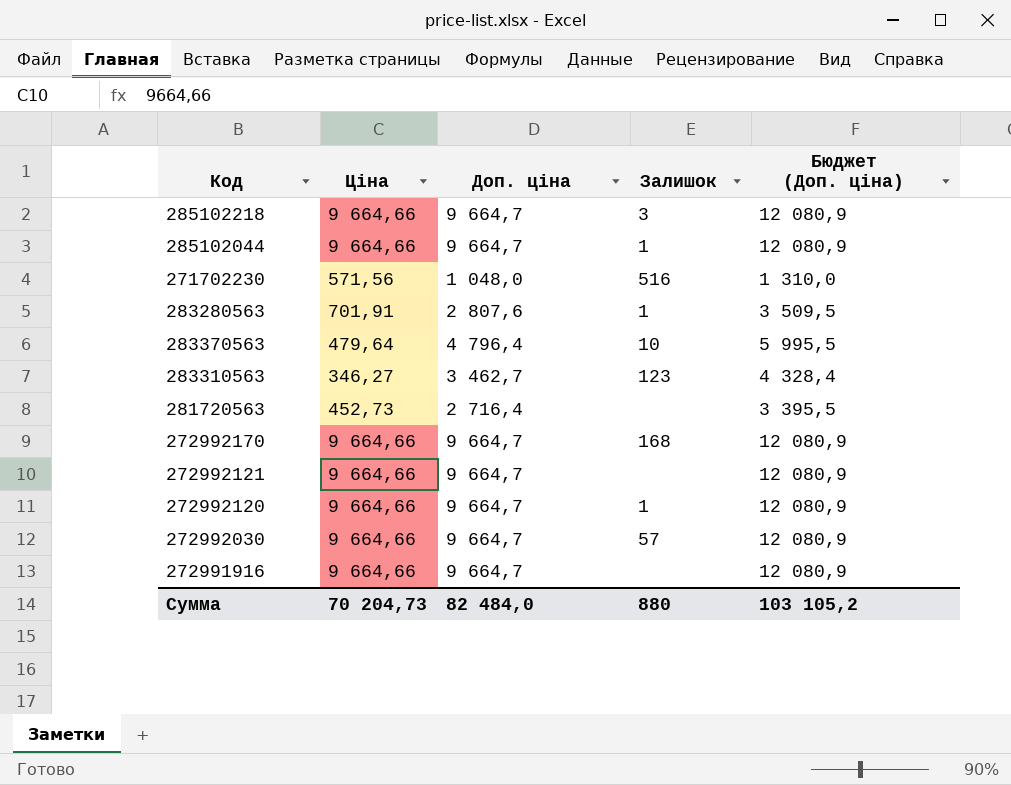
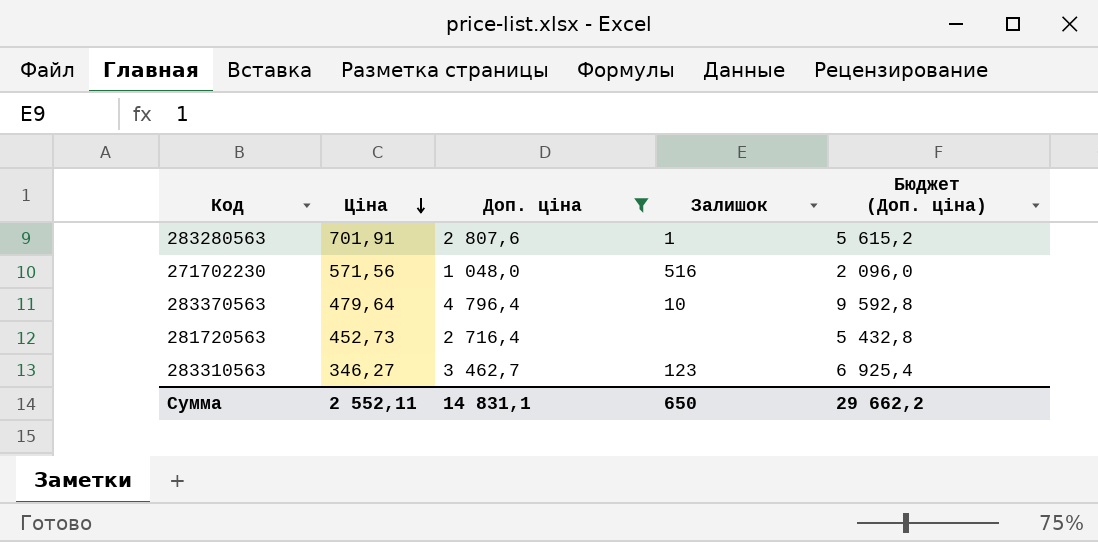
filter: none -> Доп. ціна != 9 664,7
row order: none -> Ціна descending
column Бюджет (Доп. ціна) | formula: [Доп. ціна] * 1,25 -> [Доп. ціна] * 2
Сумма | Ціна: 70 204,73 -> 2 552,11
Сумма | Доп. ціна: 82 484,0 -> 14 831,1
Сумма | Залишок: 880 -> 650
Сумма | Бюджет (Доп. ціна): 103 105,2 -> 29 662,2

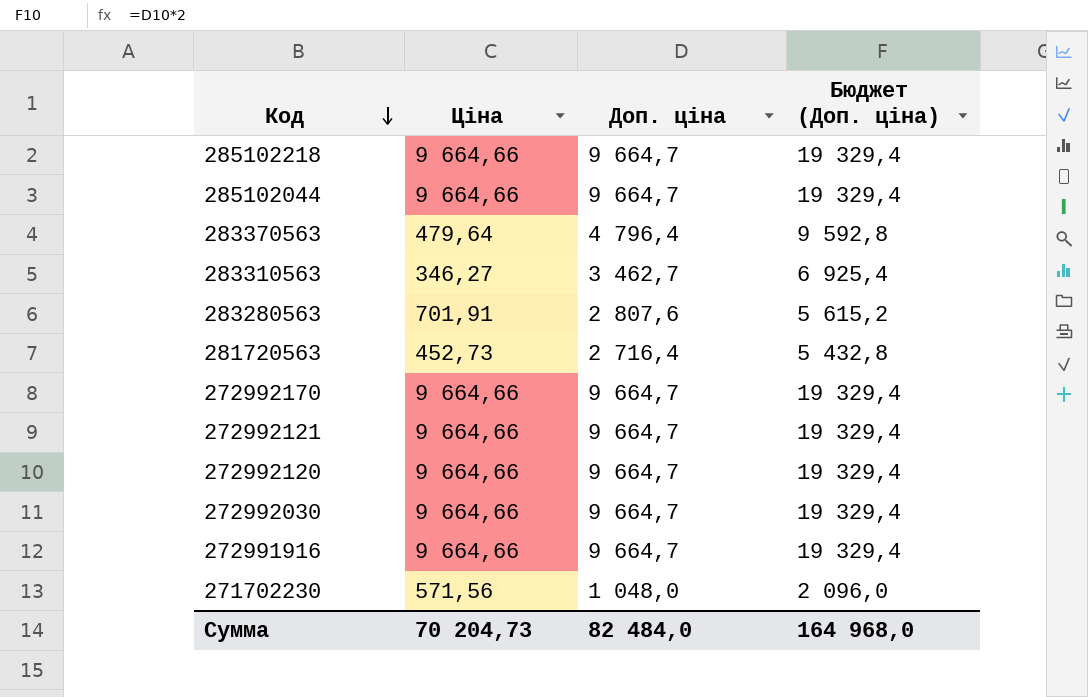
filter: Доп. ціна != 9 664,7 -> none
row order: Ціна descending -> Код descending
column Залишок | position: 4 -> none
Сумма | Ціна: 2 552,11 -> 70 204,73
Сумма | Доп. ціна: 14 831,1 -> 82 484,0
Сумма | Бюджет (Доп. ціна): 29 662,2 -> 164 968,0

